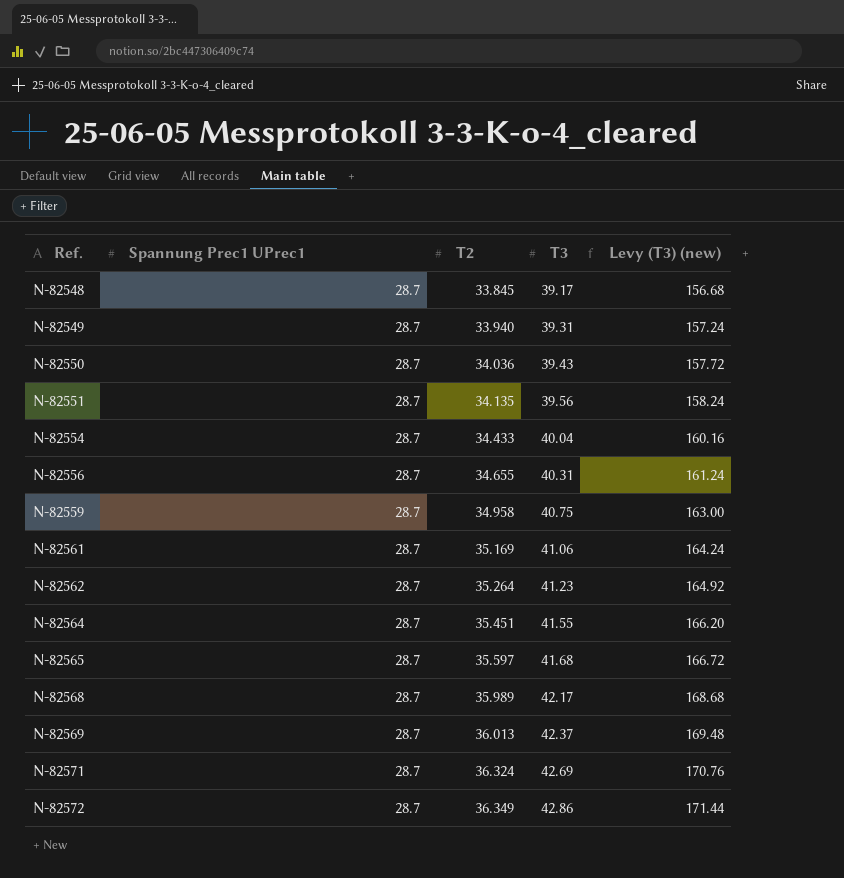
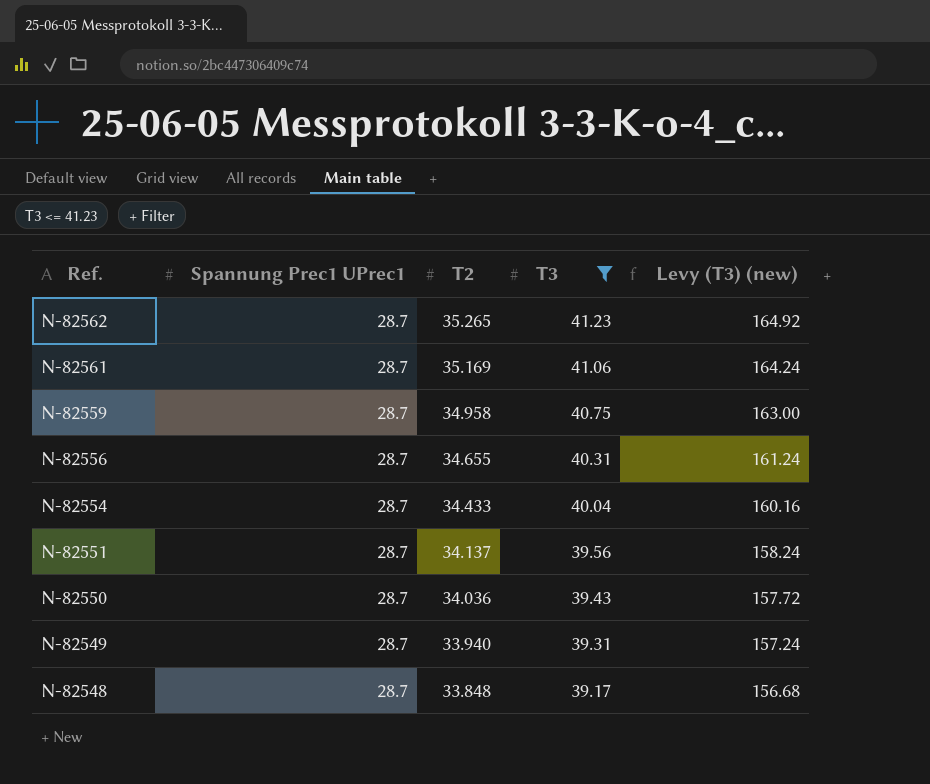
filter: none -> T3 <= 41.23
row order: Ref. ascending -> Ref. descending
N-82562 | T2: 35.264 -> 35.265
N-82551 | T2: 34.135 -> 34.137
N-82548 | T2: 33.845 -> 33.848

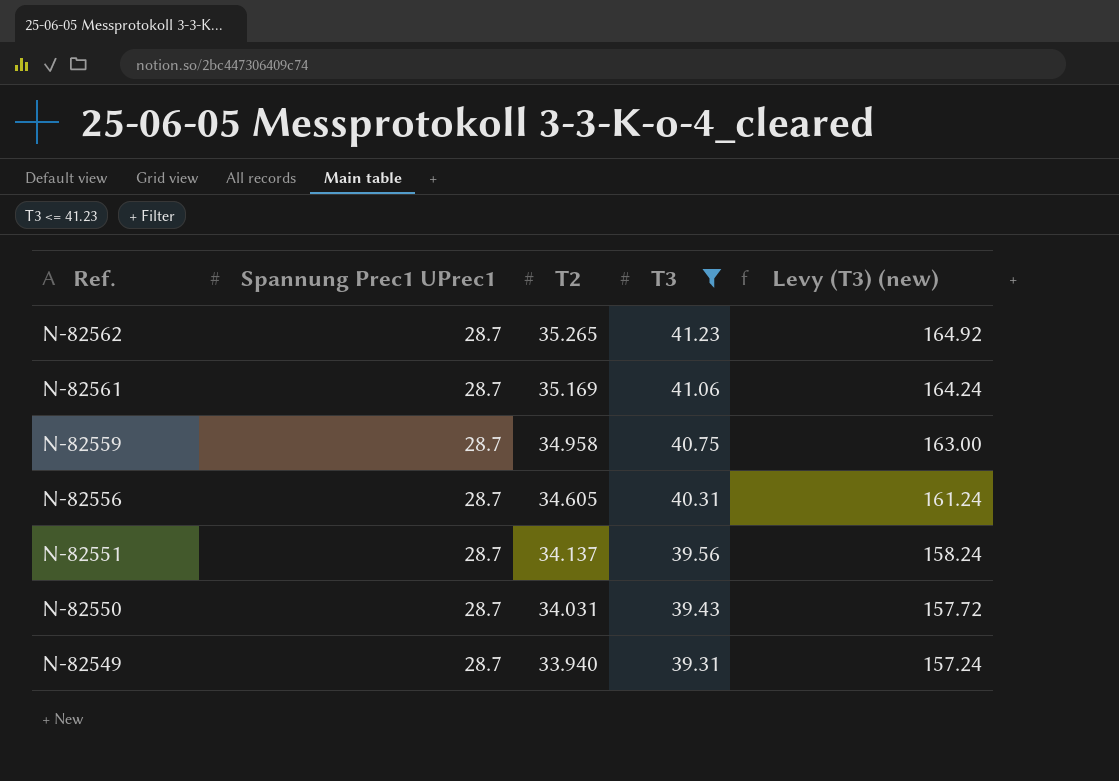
row N-82554: 28.7 | 34.433 | 40.04 | 160.16 -> none
row N-82548: 28.7 | 33.848 | 39.17 | 156.68 -> none
N-82556 | T2: 34.655 -> 34.605
N-82550 | T2: 34.036 -> 34.031

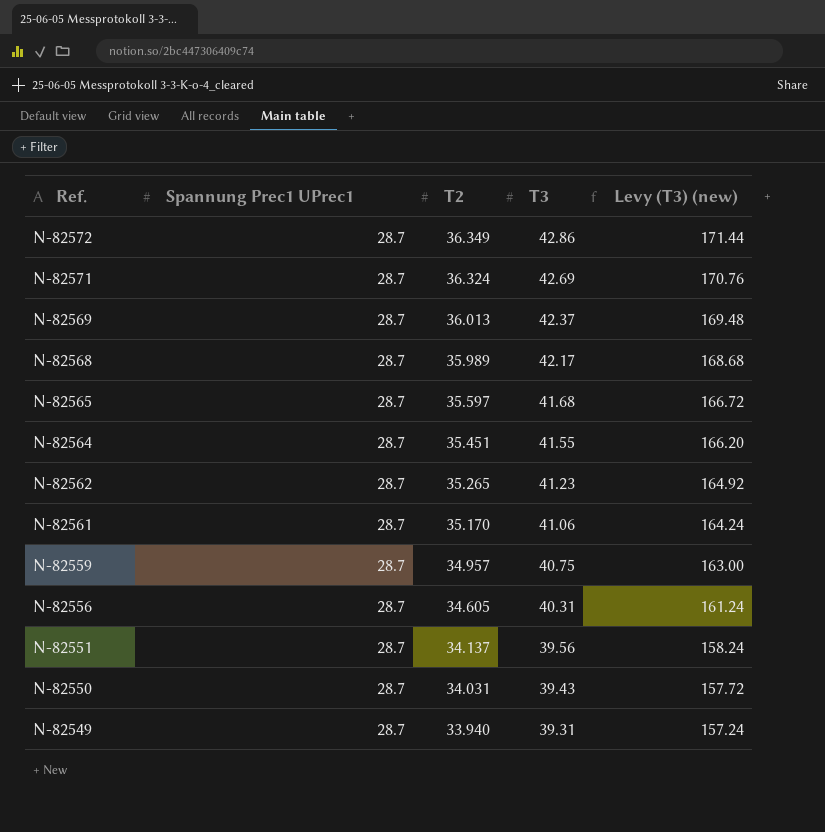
filter: T3 <= 41.23 -> none
N-82561 | T2: 35.169 -> 35.170
N-82559 | T2: 34.958 -> 34.957

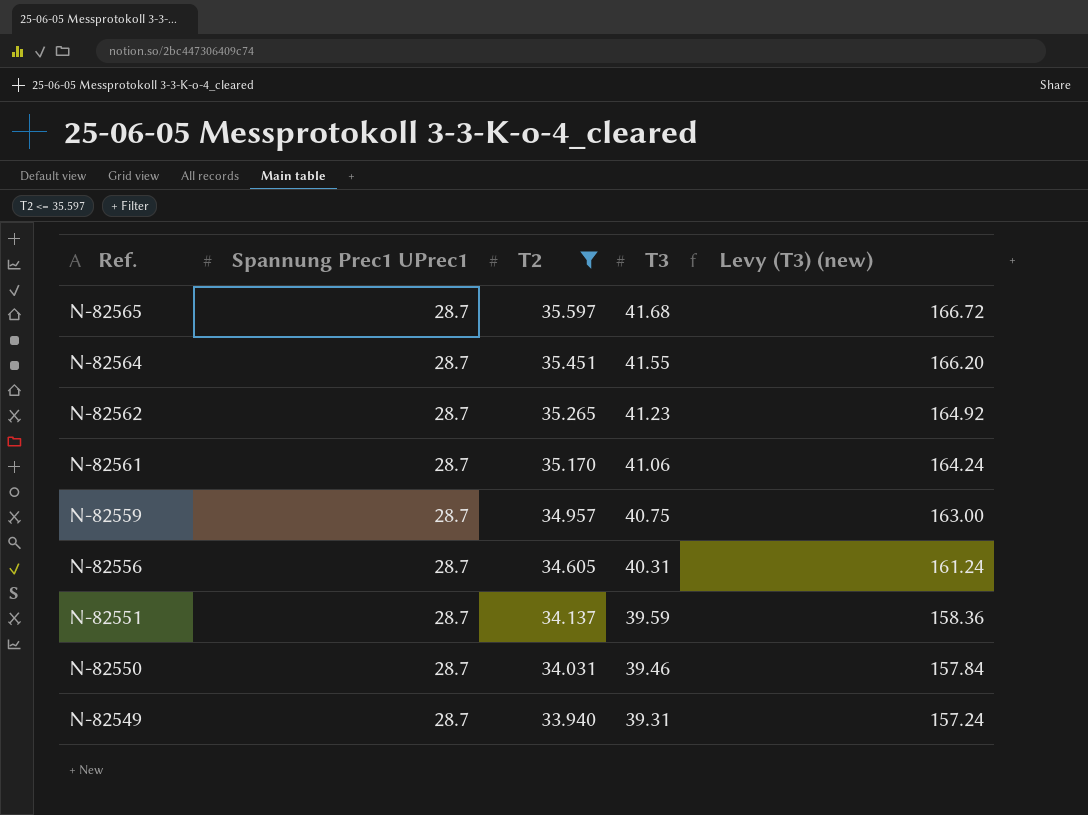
filter: none -> T2 <= 35.597
N-82551 | T3: 39.56 -> 39.59
N-82551 | Levy (T3) (new): 158.24 -> 158.36
N-82550 | T3: 39.43 -> 39.46
N-82550 | Levy (T3) (new): 157.72 -> 157.84

